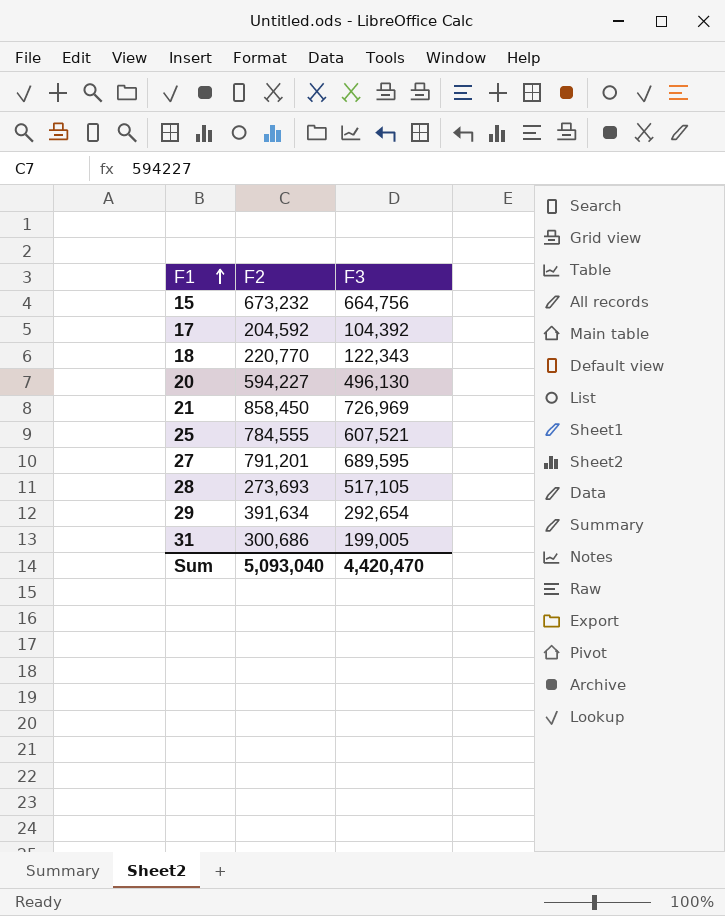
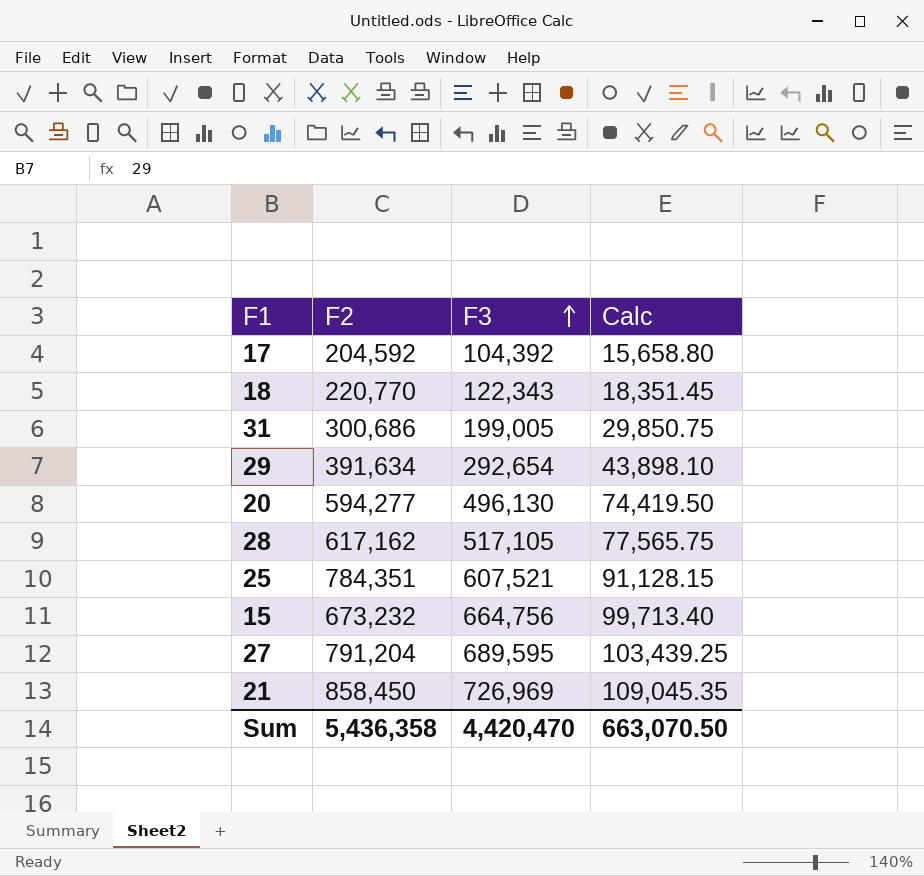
row order: F1 ascending -> F3 ascending
column Calc | formula: none -> [F3] * 0.15
20 | F2: 594,227 -> 594,277
28 | F2: 273,693 -> 617,162
25 | F2: 784,555 -> 784,351
27 | F2: 791,201 -> 791,204
Sum | F2: 5,093,040 -> 5,436,358

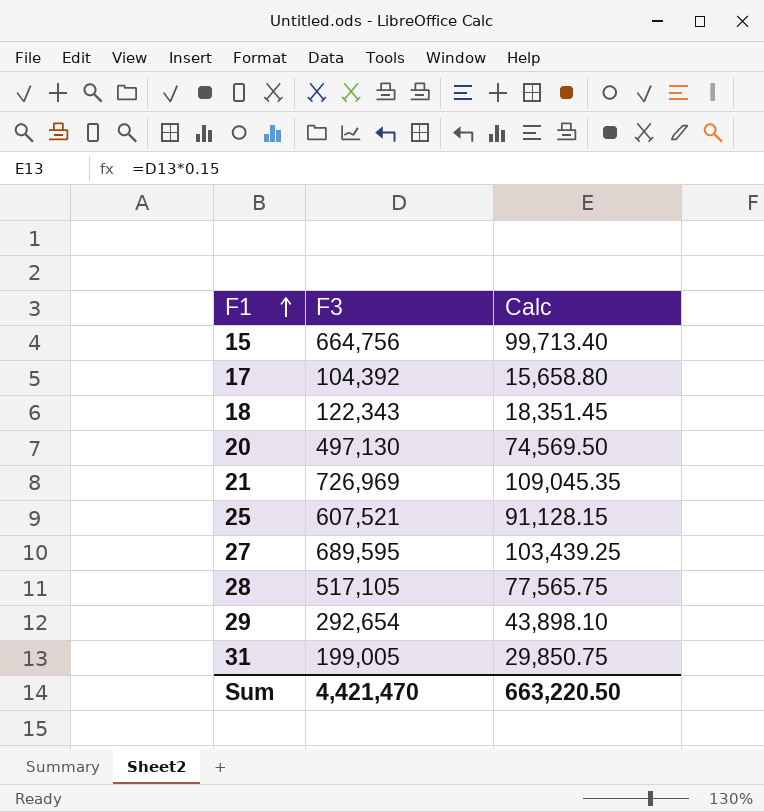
row order: F3 ascending -> F1 ascending
column F2 | position: 2 -> none
20 | F3: 496,130 -> 497,130
20 | Calc: 74,419.50 -> 74,569.50
Sum | F3: 4,420,470 -> 4,421,470
Sum | Calc: 663,070.50 -> 663,220.50

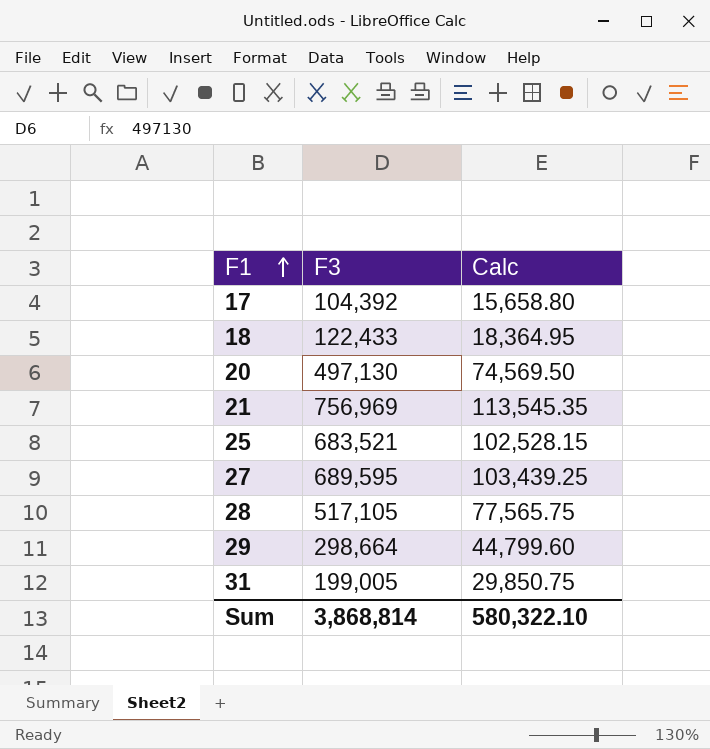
row 15: 664,756 | 99,713.40 -> none
18 | F3: 122,343 -> 122,433
18 | Calc: 18,351.45 -> 18,364.95
21 | F3: 726,969 -> 756,969
21 | Calc: 109,045.35 -> 113,545.35
25 | F3: 607,521 -> 683,521
25 | Calc: 91,128.15 -> 102,528.15
29 | F3: 292,654 -> 298,664
29 | Calc: 43,898.10 -> 44,799.60
Sum | F3: 4,421,470 -> 3,868,814
Sum | Calc: 663,220.50 -> 580,322.10

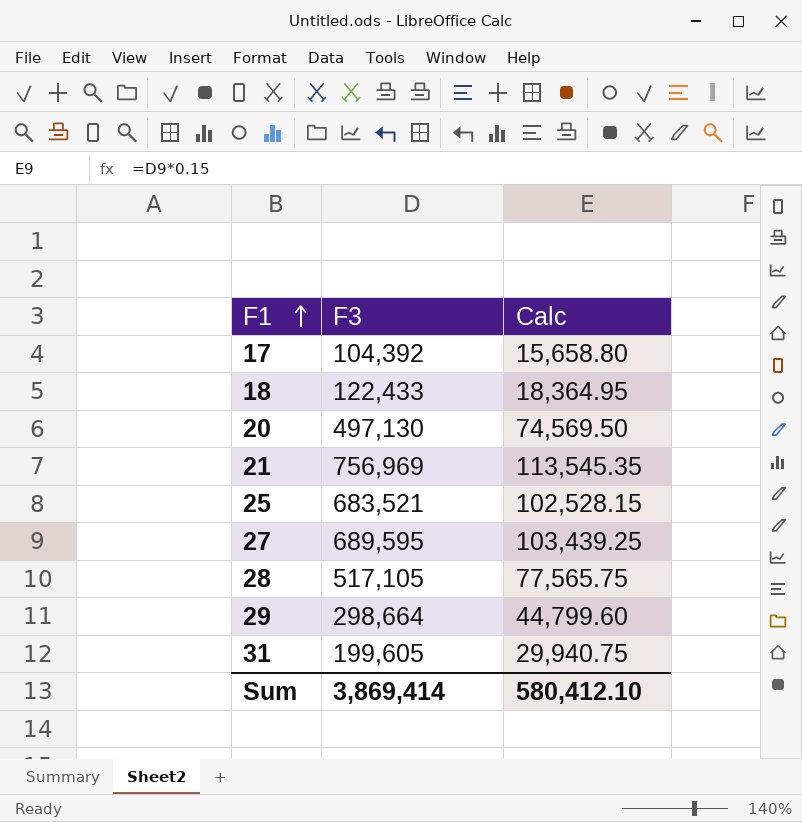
31 | F3: 199,005 -> 199,605
31 | Calc: 29,850.75 -> 29,940.75
Sum | F3: 3,868,814 -> 3,869,414
Sum | Calc: 580,322.10 -> 580,412.10

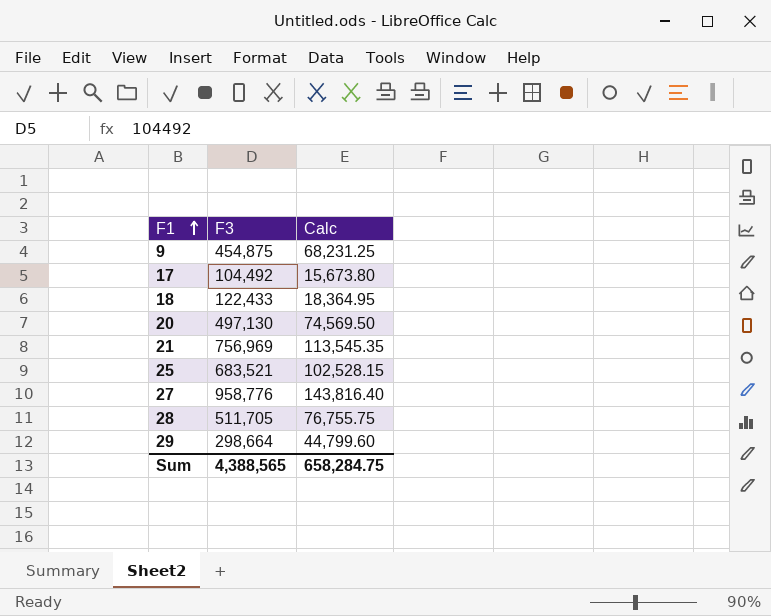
row 31: 199,605 | 29,940.75 -> none
row 9: none -> 454,875 | 68,231.25
17 | F3: 104,392 -> 104,492
17 | Calc: 15,658.80 -> 15,673.80
27 | F3: 689,595 -> 958,776
27 | Calc: 103,439.25 -> 143,816.40
28 | F3: 517,105 -> 511,705
28 | Calc: 77,565.75 -> 76,755.75
Sum | F3: 3,869,414 -> 4,388,565
Sum | Calc: 580,412.10 -> 658,284.75

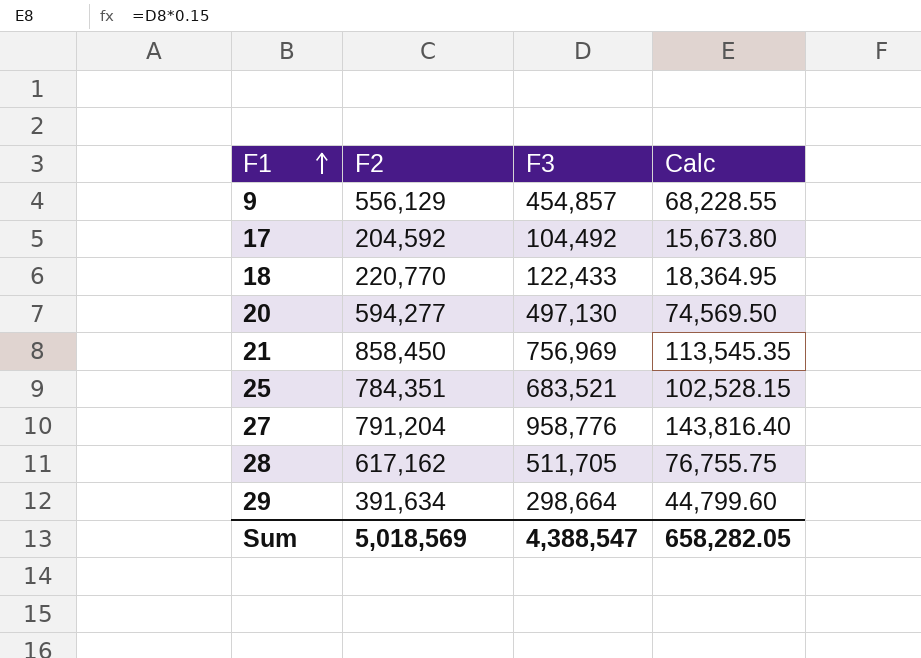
column F2 | position: none -> 2
9 | F3: 454,875 -> 454,857
9 | Calc: 68,231.25 -> 68,228.55
Sum | F3: 4,388,565 -> 4,388,547
Sum | Calc: 658,284.75 -> 658,282.05

